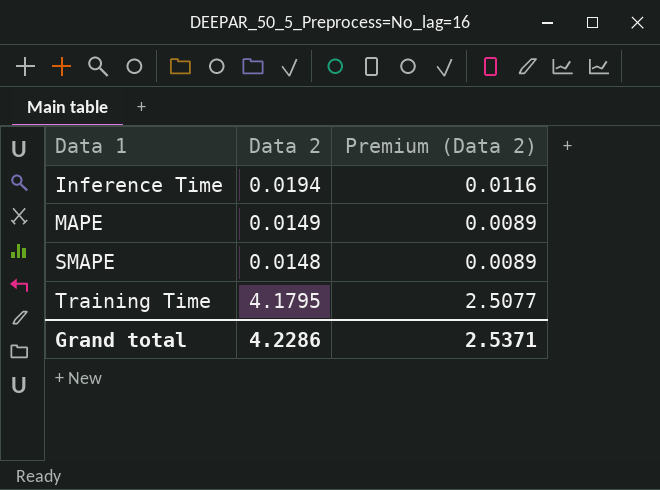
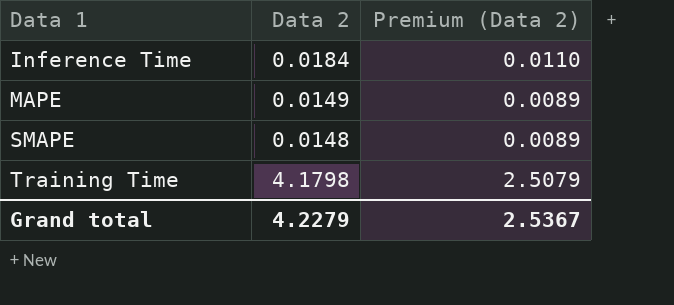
Inference Time | Data 2: 0.0194 -> 0.0184
Inference Time | Premium (Data 2): 0.0116 -> 0.0110
Training Time | Data 2: 4.1795 -> 4.1798
Training Time | Premium (Data 2): 2.5077 -> 2.5079
Grand total | Data 2: 4.2286 -> 4.2279
Grand total | Premium (Data 2): 2.5371 -> 2.5367

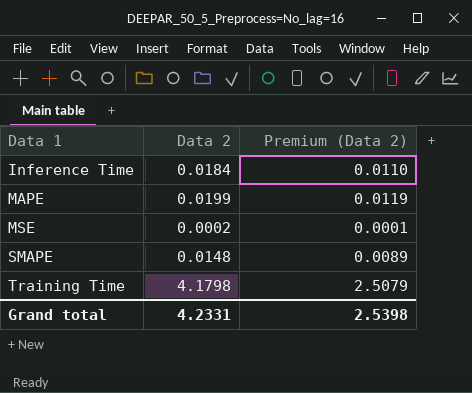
MAPE | Data 2: 0.0149 -> 0.0199
MAPE | Premium (Data 2): 0.0089 -> 0.0119
row MSE: none -> 0.0002 | 0.0001
Grand total | Data 2: 4.2279 -> 4.2331
Grand total | Premium (Data 2): 2.5367 -> 2.5398

